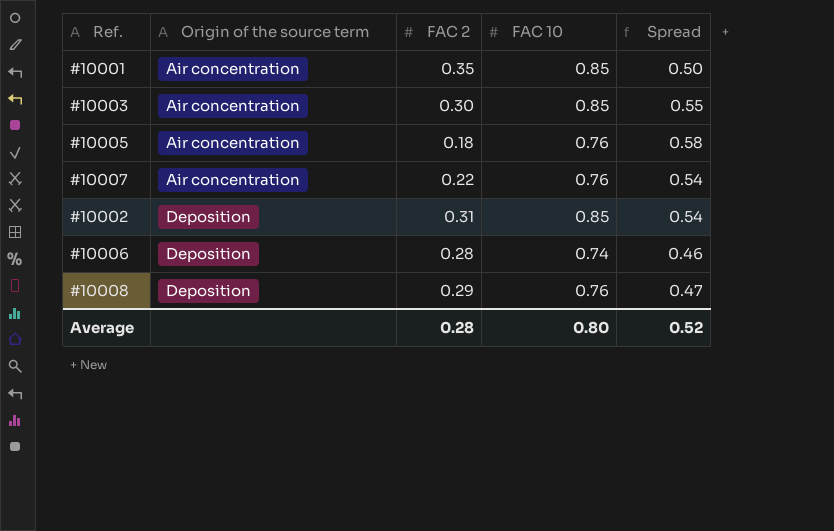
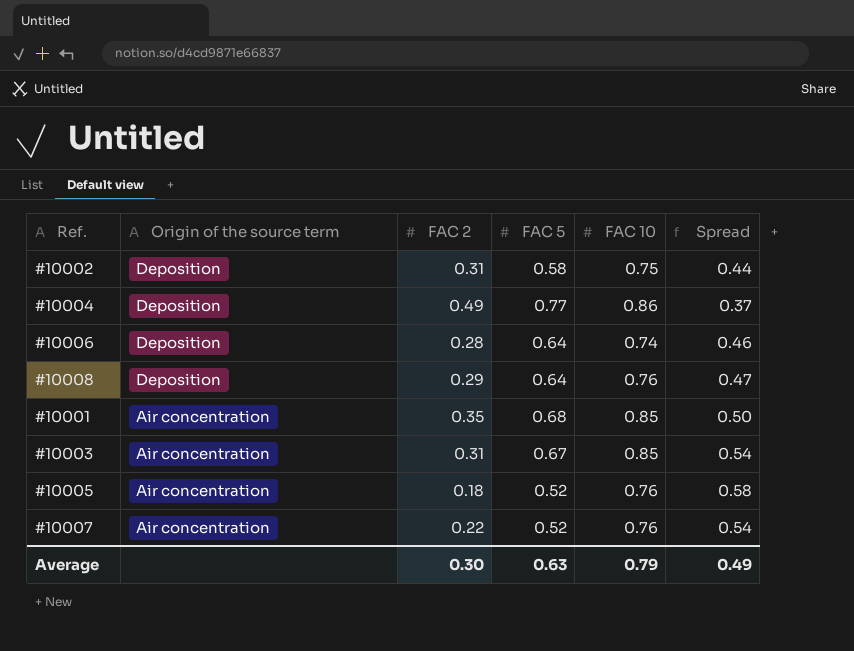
row order: Origin of the source term ascending -> Origin of the source term descending
column FAC 5 | position: none -> 4
#10002 | FAC 10: 0.85 -> 0.75
#10002 | Spread: 0.54 -> 0.44
row #10004: none -> Deposition | 0.49 | 0.77 | 0.86 | 0.37
#10003 | FAC 2: 0.30 -> 0.31
#10003 | Spread: 0.55 -> 0.54
Average | FAC 2: 0.28 -> 0.30
Average | FAC 10: 0.80 -> 0.79
Average | Spread: 0.52 -> 0.49

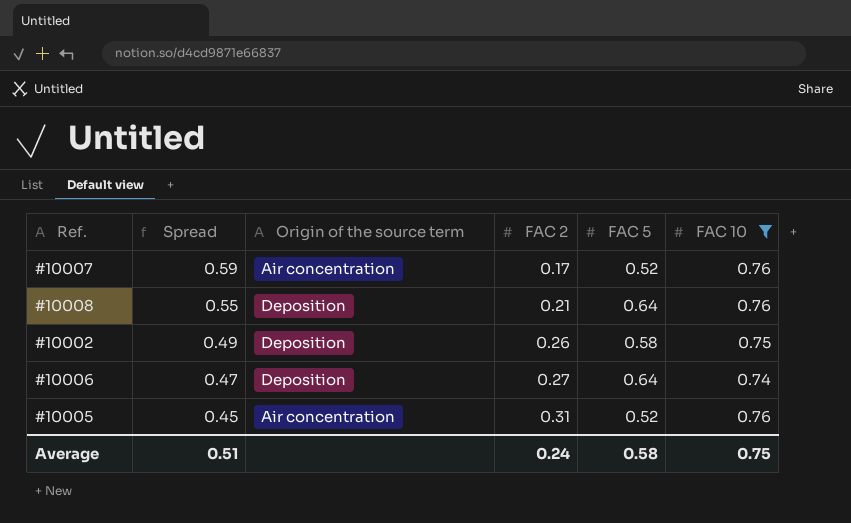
filter: none -> FAC 10 <= 0.76
row order: Origin of the source term descending -> Spread descending
column Spread | position: 6 -> 2
#10007 | Spread: 0.54 -> 0.59
#10007 | FAC 2: 0.22 -> 0.17
#10008 | Spread: 0.47 -> 0.55
#10008 | FAC 2: 0.29 -> 0.21
#10002 | Spread: 0.44 -> 0.49
#10002 | FAC 2: 0.31 -> 0.26
#10006 | Spread: 0.46 -> 0.47
#10006 | FAC 2: 0.28 -> 0.27
#10005 | Spread: 0.58 -> 0.45
#10005 | FAC 2: 0.18 -> 0.31
Average | Spread: 0.49 -> 0.51
Average | FAC 2: 0.30 -> 0.24
Average | FAC 5: 0.63 -> 0.58
Average | FAC 10: 0.79 -> 0.75

